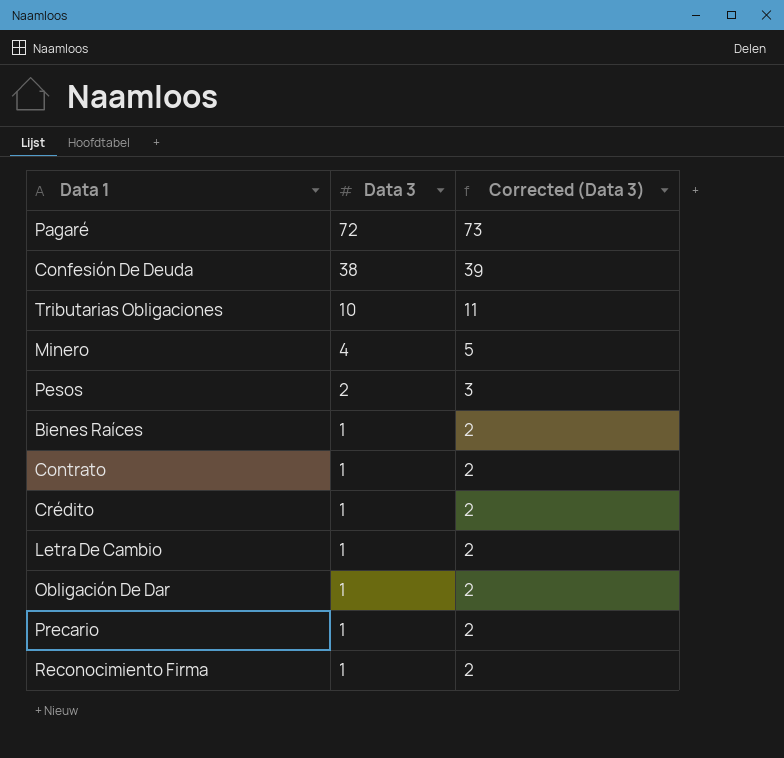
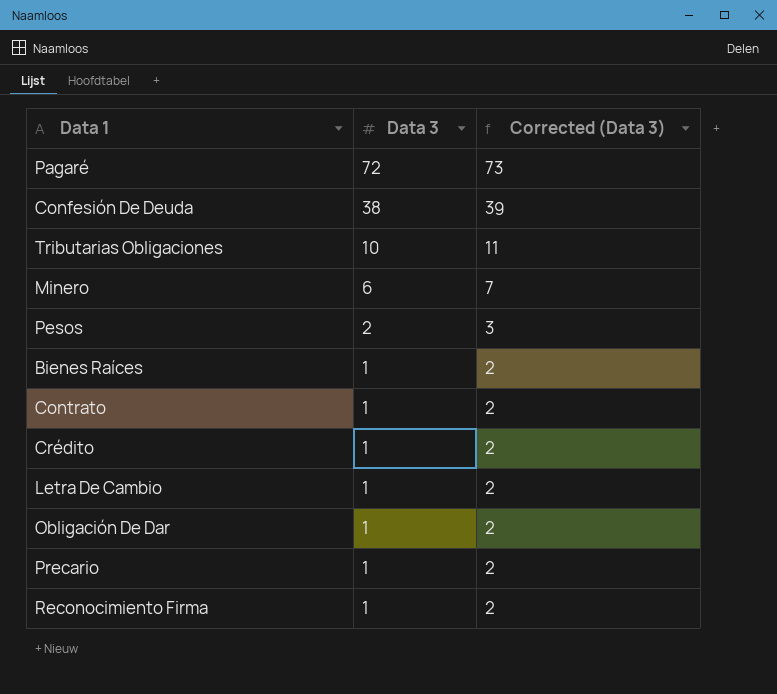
Minero | Data 3: 4 -> 6
Minero | Corrected (Data 3): 5 -> 7

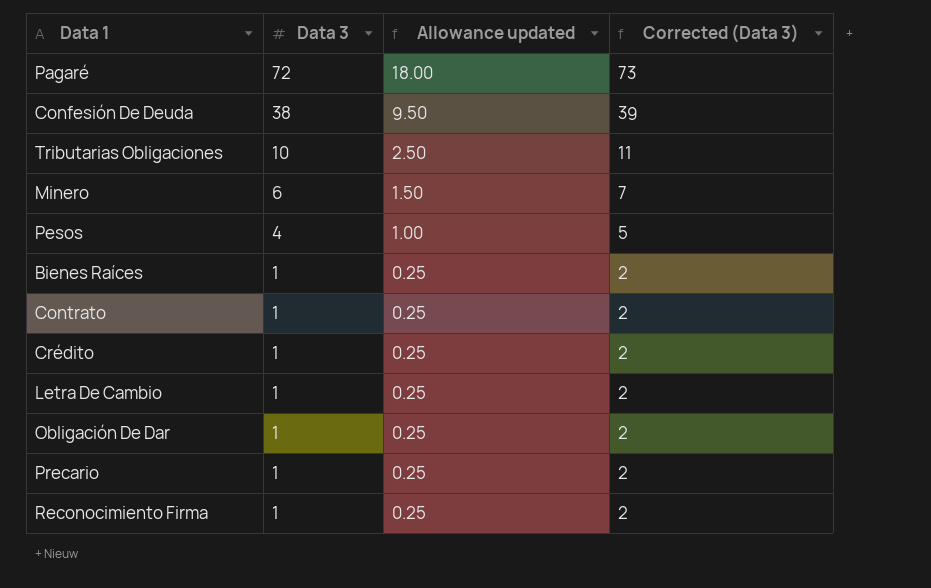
column Allowance updated | formula: none -> [Data 3] * 0.25
Pesos | Data 3: 2 -> 4
Pesos | Corrected (Data 3): 3 -> 5

